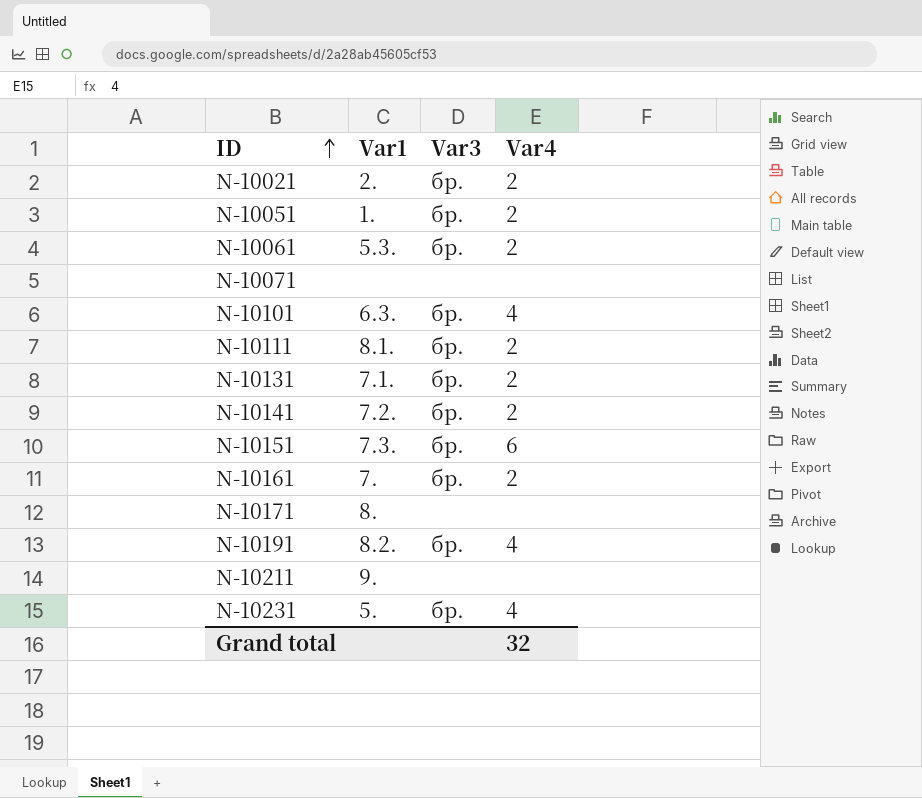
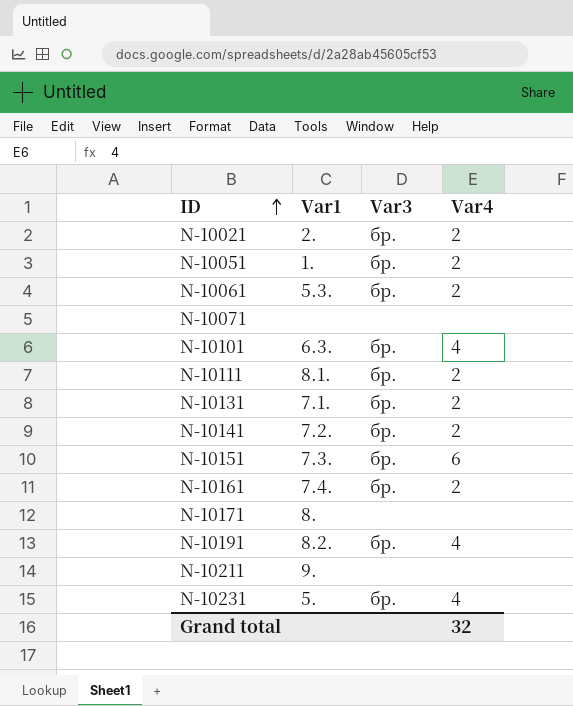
N-10161 | Var1: 7. -> 7.4.

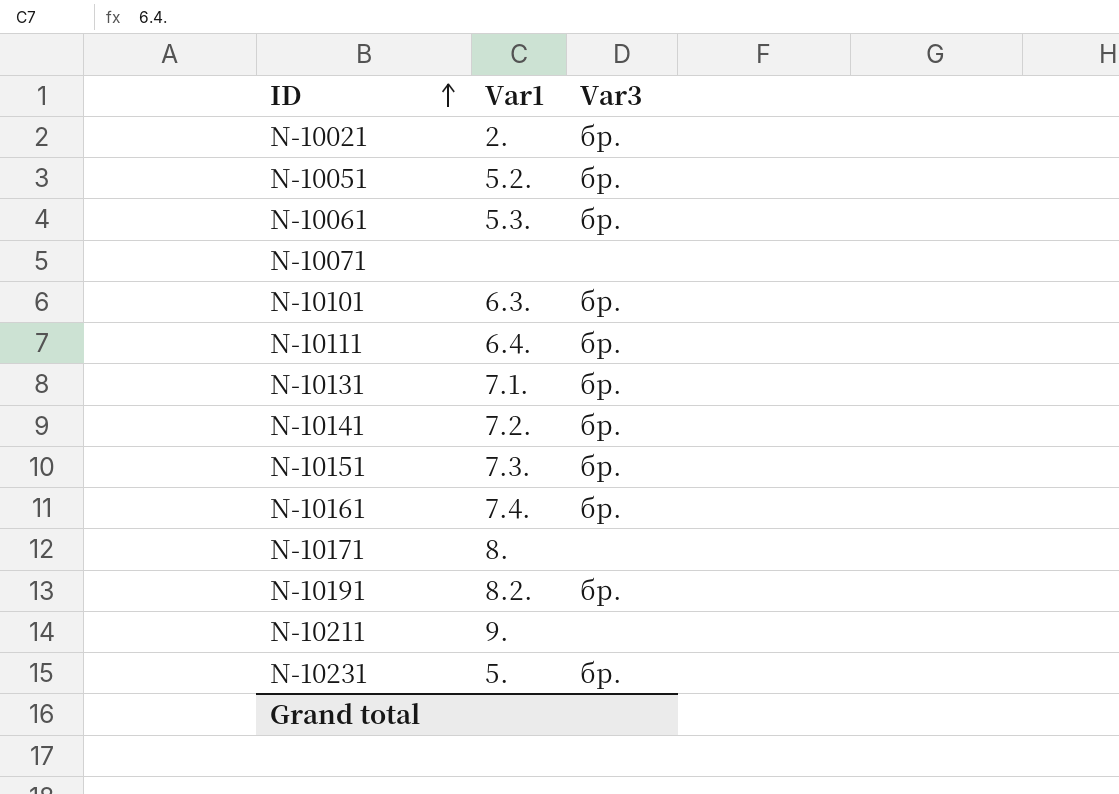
column Var4 | position: 4 -> none
N-10051 | Var1: 1. -> 5.2.
N-10111 | Var1: 8.1. -> 6.4.

